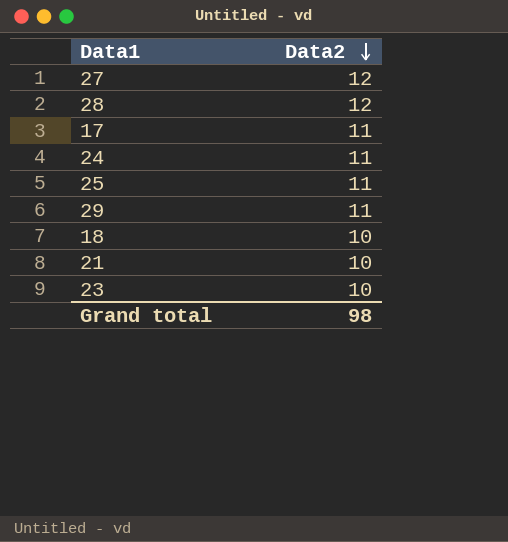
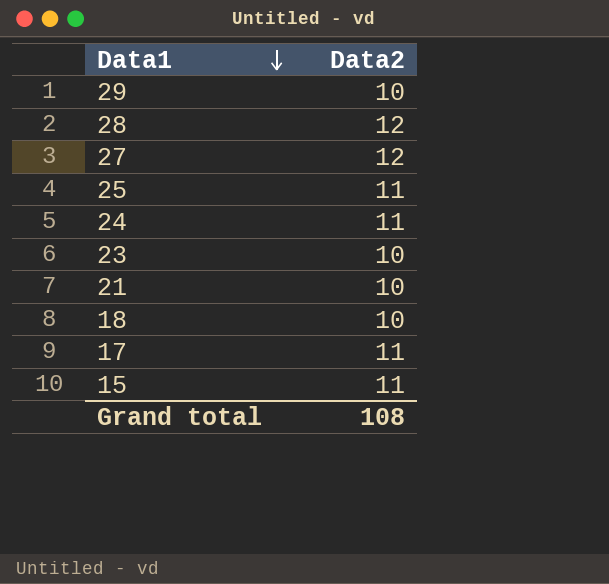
row order: Data2 descending -> Data1 descending
29 | Data2: 11 -> 10
row 15: none -> 11
Grand total | Data2: 98 -> 108

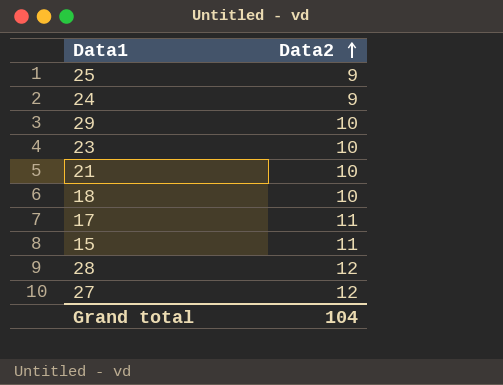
row order: Data1 descending -> Data2 ascending
25 | Data2: 11 -> 9
24 | Data2: 11 -> 9
Grand total | Data2: 108 -> 104

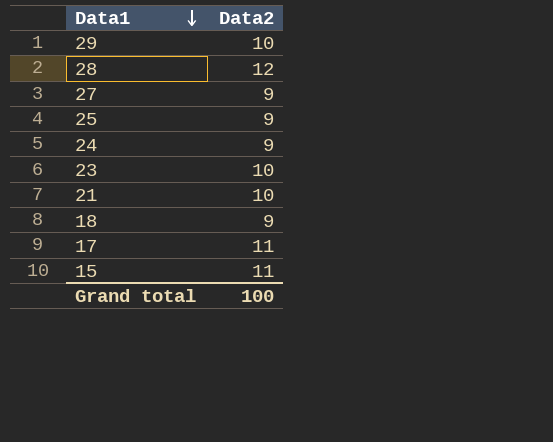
row order: Data2 ascending -> Data1 descending
27 | Data2: 12 -> 9
18 | Data2: 10 -> 9
Grand total | Data2: 104 -> 100

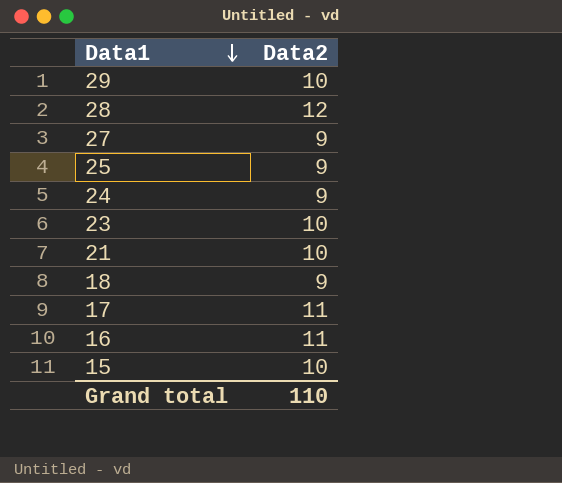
row 16: none -> 11
15 | Data2: 11 -> 10
Grand total | Data2: 100 -> 110

